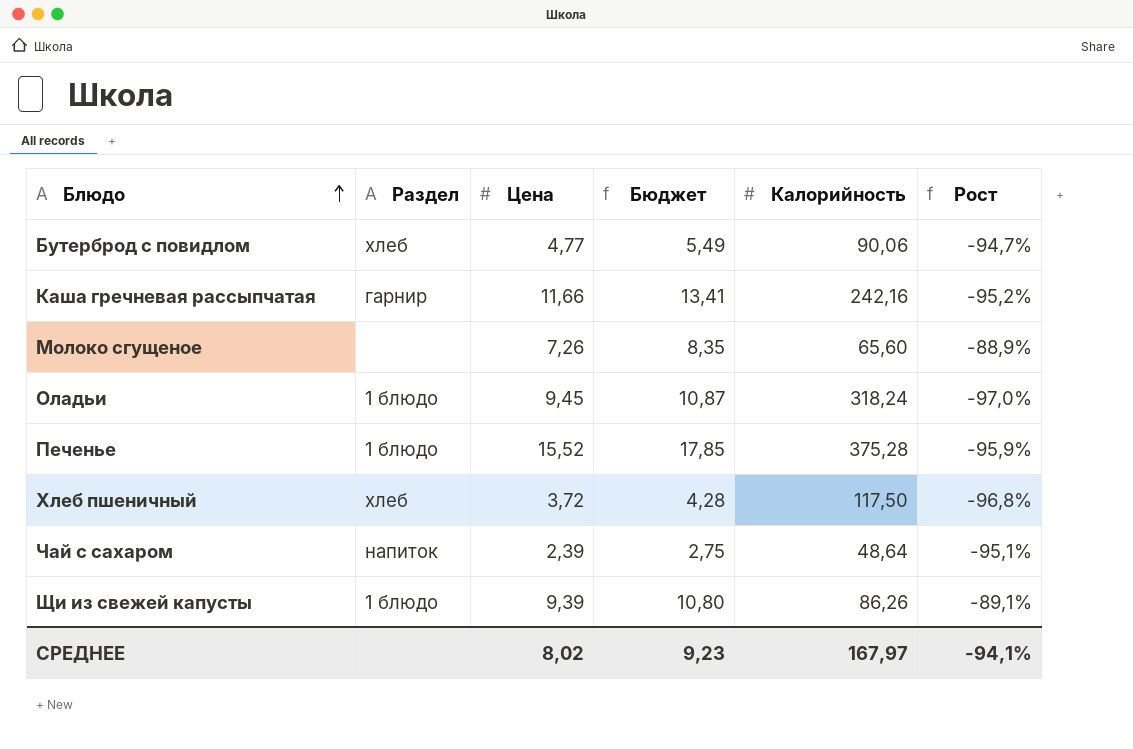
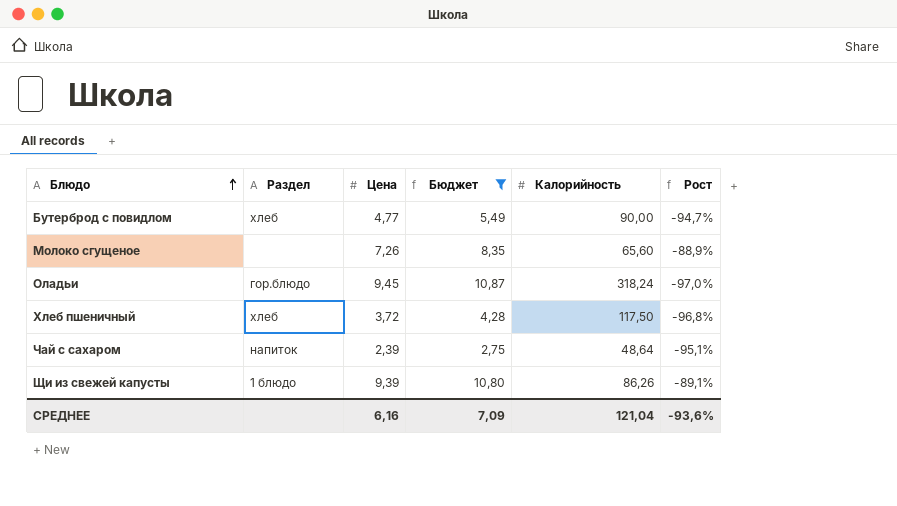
filter: none -> Бюджет <= 10,87
Бутерброд с повидлом | Калорийность: 90,06 -> 90,00
Оладьи | Раздел: 1 блюдо -> гор.блюдо
СРЕДНЕЕ | Цена: 8,02 -> 6,16
СРЕДНЕЕ | Бюджет: 9,23 -> 7,09
СРЕДНЕЕ | Калорийность: 167,97 -> 121,04
СРЕДНЕЕ | Рост: -94,1% -> -93,6%

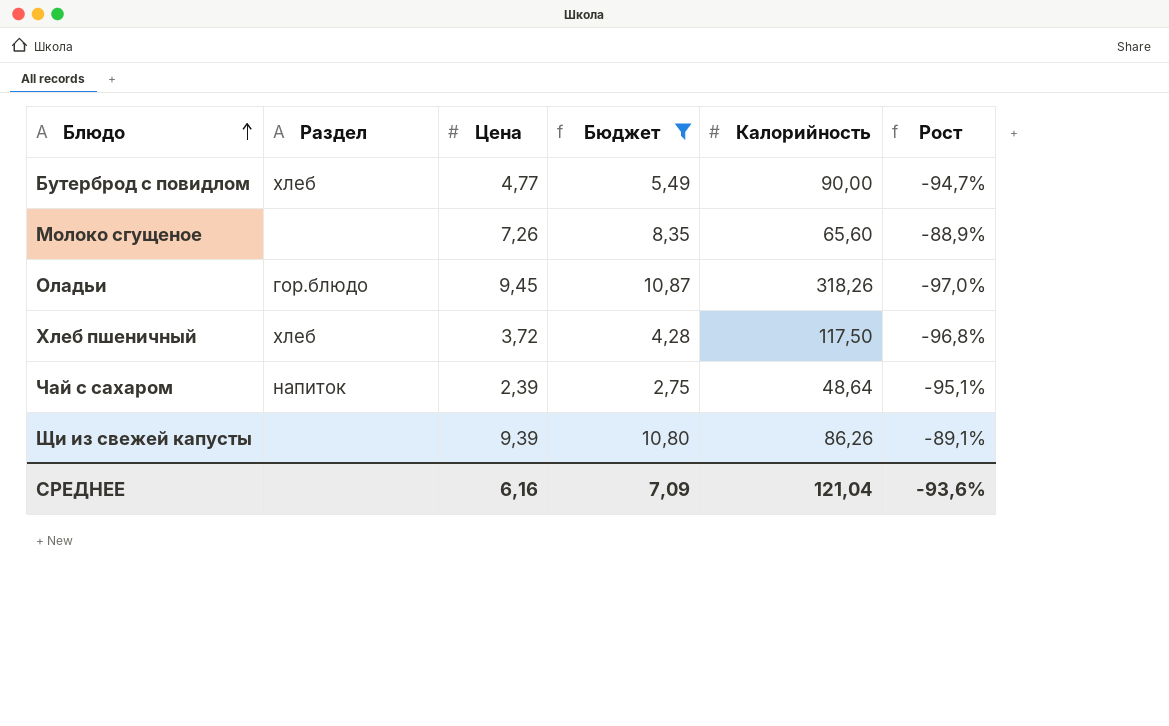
Оладьи | Калорийность: 318,24 -> 318,26
Щи из свежей капусты | Раздел: 1 блюдо -> none

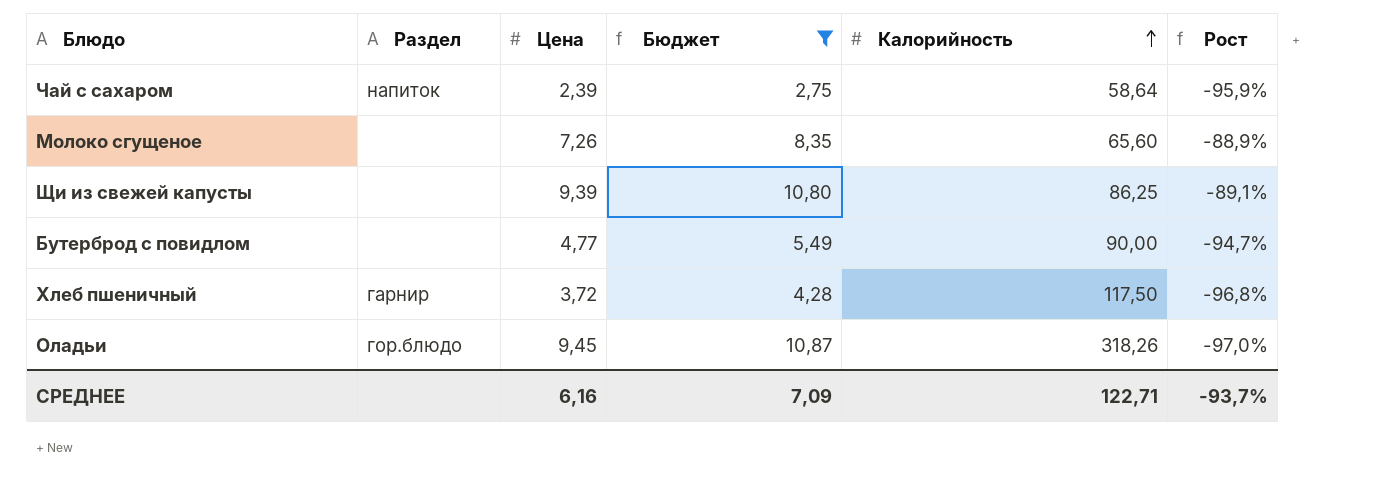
row order: Блюдо ascending -> Калорийность ascending
Чай с сахаром | Калорийность: 48,64 -> 58,64
Чай с сахаром | Рост: -95,1% -> -95,9%
Щи из свежей капусты | Калорийность: 86,26 -> 86,25
Бутерброд с повидлом | Раздел: хлеб -> none
Хлеб пшеничный | Раздел: хлеб -> гарнир
СРЕДНЕЕ | Калорийность: 121,04 -> 122,71
СРЕДНЕЕ | Рост: -93,6% -> -93,7%

